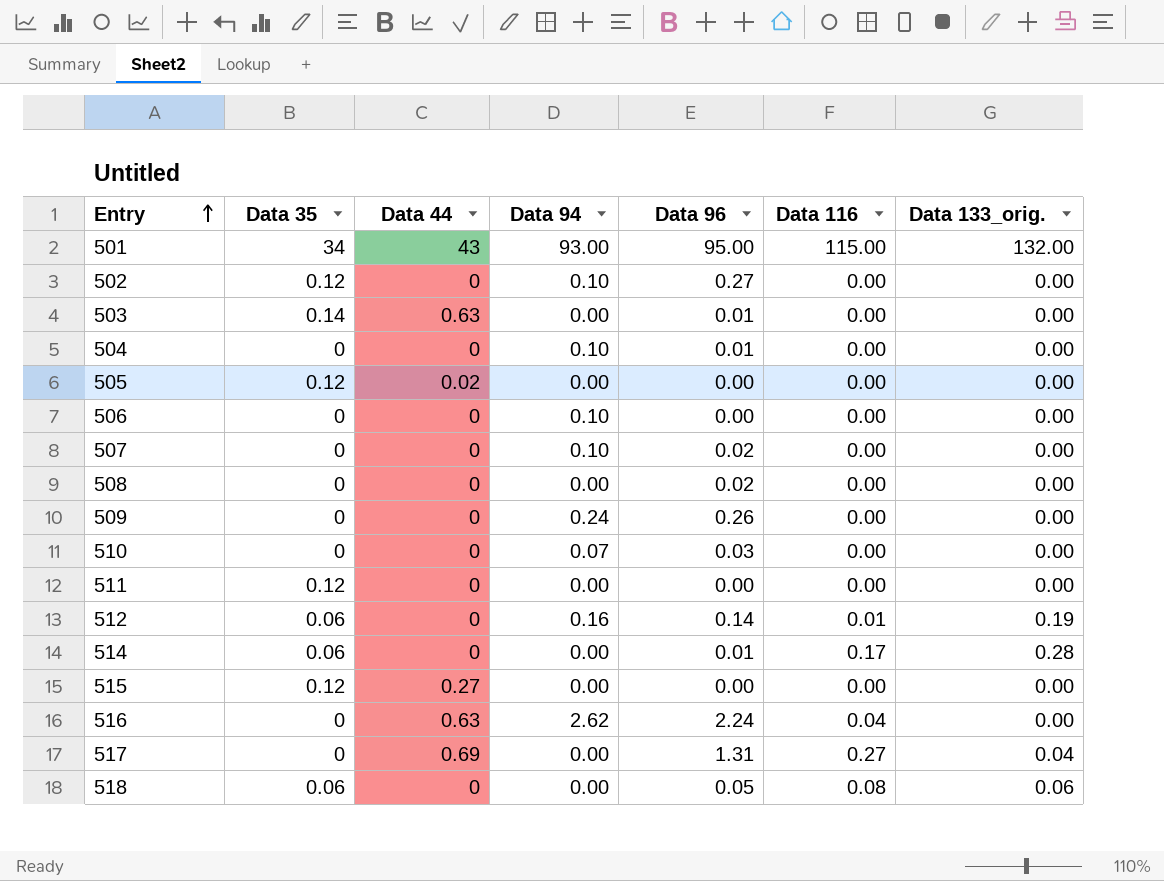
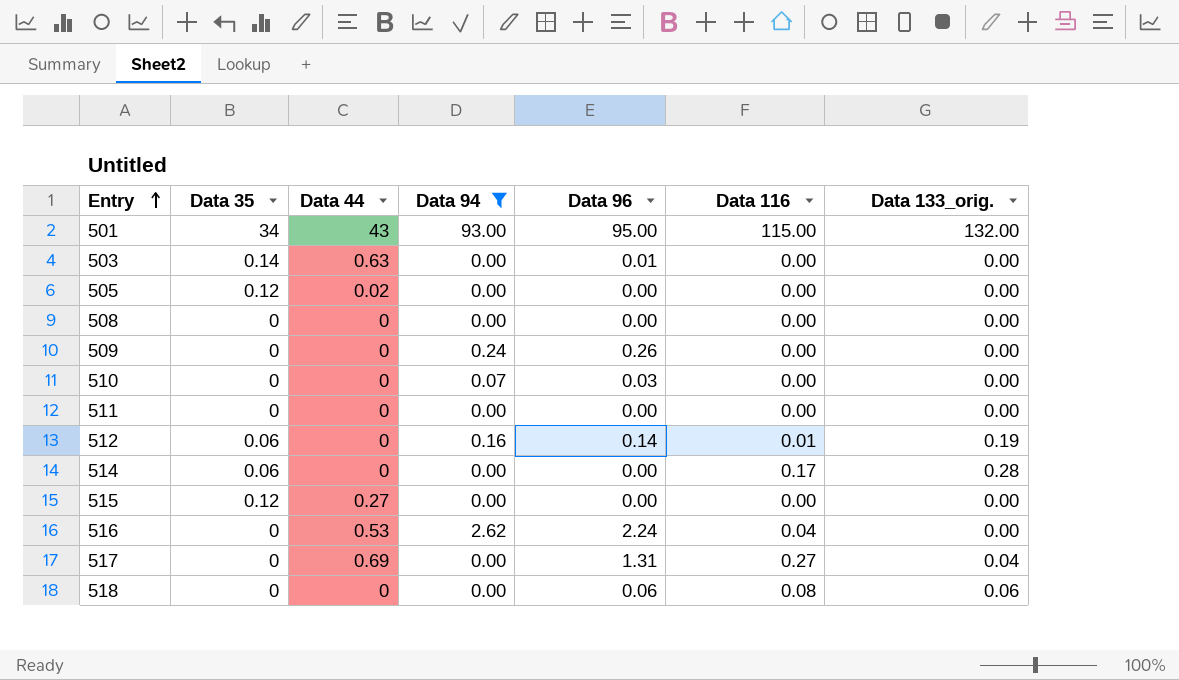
filter: none -> Data 94 != 0.10
508 | Data 96: 0.02 -> 0.00
511 | Data 35: 0.12 -> 0
514 | Data 96: 0.01 -> 0.00
516 | Data 44: 0.63 -> 0.53
518 | Data 35: 0.06 -> 0
518 | Data 96: 0.05 -> 0.06

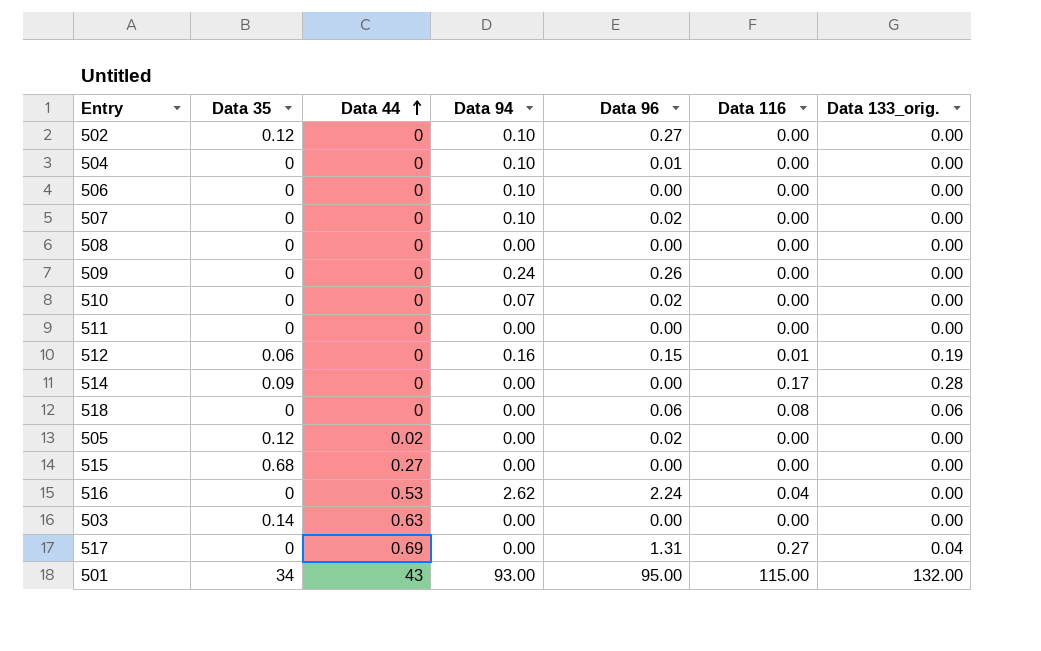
filter: Data 94 != 0.10 -> none
row order: Entry ascending -> Data 44 ascending
510 | Data 96: 0.03 -> 0.02
512 | Data 96: 0.14 -> 0.15
514 | Data 35: 0.06 -> 0.09
505 | Data 96: 0.00 -> 0.02
515 | Data 35: 0.12 -> 0.68
503 | Data 96: 0.01 -> 0.00

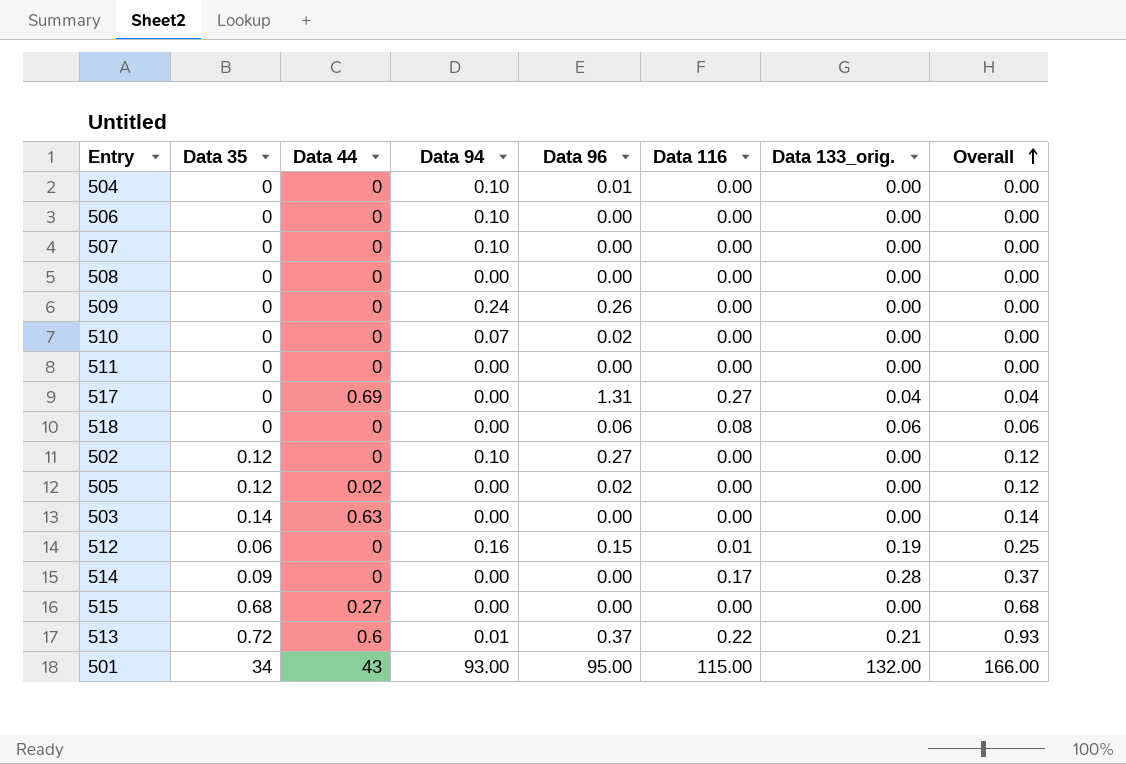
row order: Data 44 ascending -> Overall ascending
column Overall | formula: none -> [Data 35] + [Data 133_orig.]
row 516: 0 | 0.53 | 2.62 | 2.24 | 0.04 | 0.00 -> none
507 | Data 96: 0.02 -> 0.00
row 513: none -> 0.72 | 0.6 | 0.01 | 0.37 | 0.22 | 0.21 | 0.93

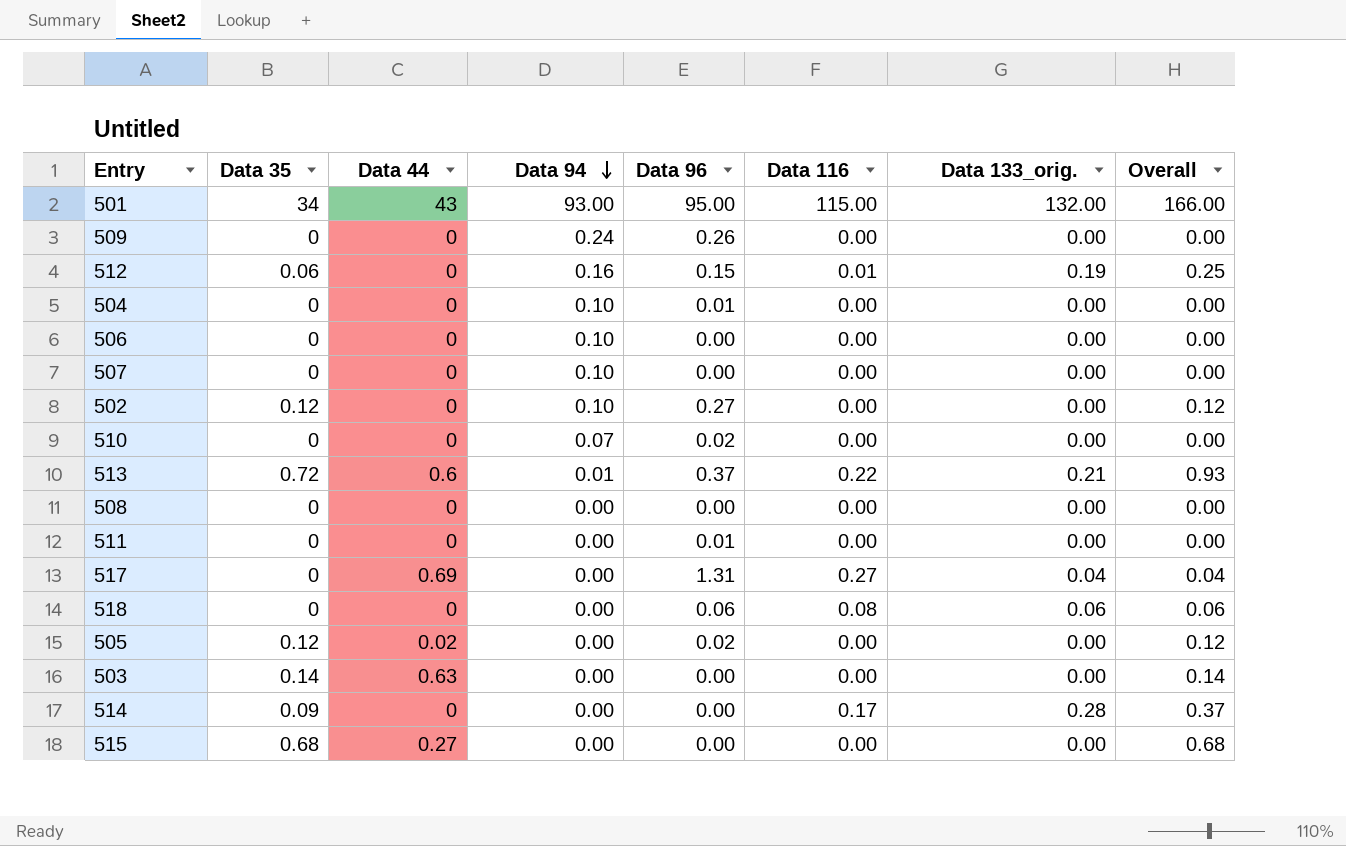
row order: Overall ascending -> Data 94 descending
511 | Data 96: 0.00 -> 0.01

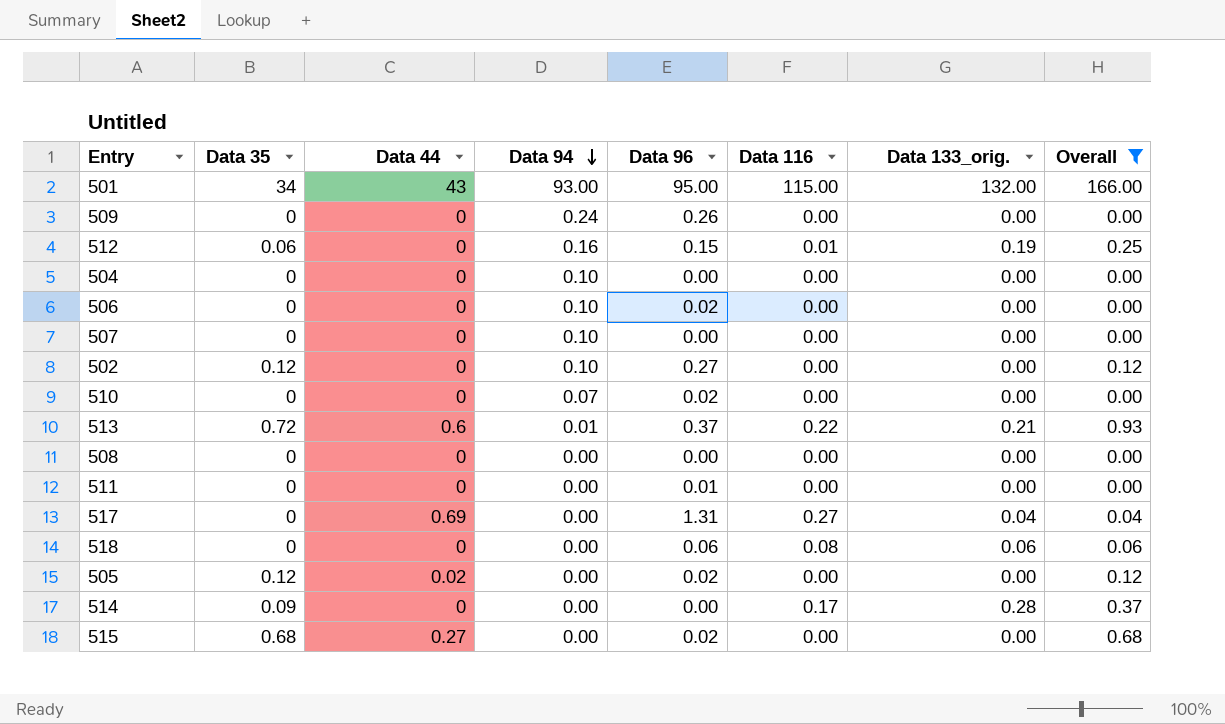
filter: none -> Overall != 0.14
504 | Data 96: 0.01 -> 0.00
506 | Data 96: 0.00 -> 0.02
515 | Data 96: 0.00 -> 0.02

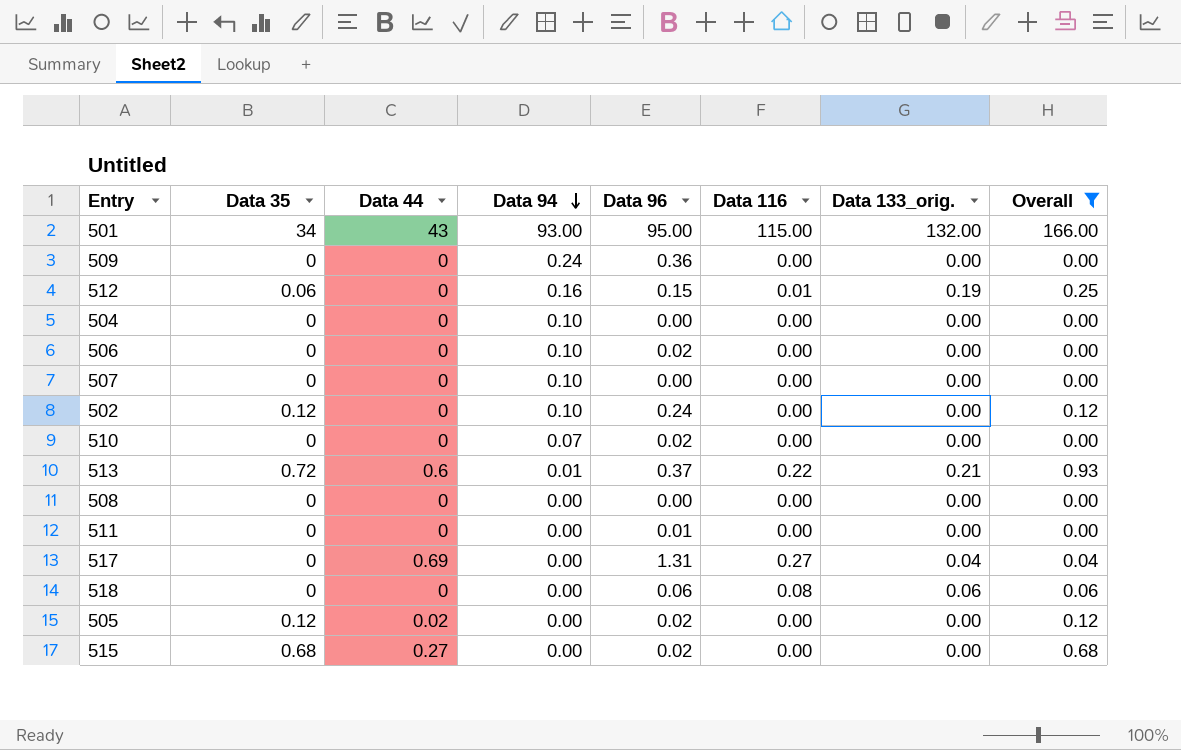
row 514: 0.09 | 0 | 0.00 | 0.00 | 0.17 | 0.28 | 0.37 -> none
509 | Data 96: 0.26 -> 0.36
502 | Data 96: 0.27 -> 0.24

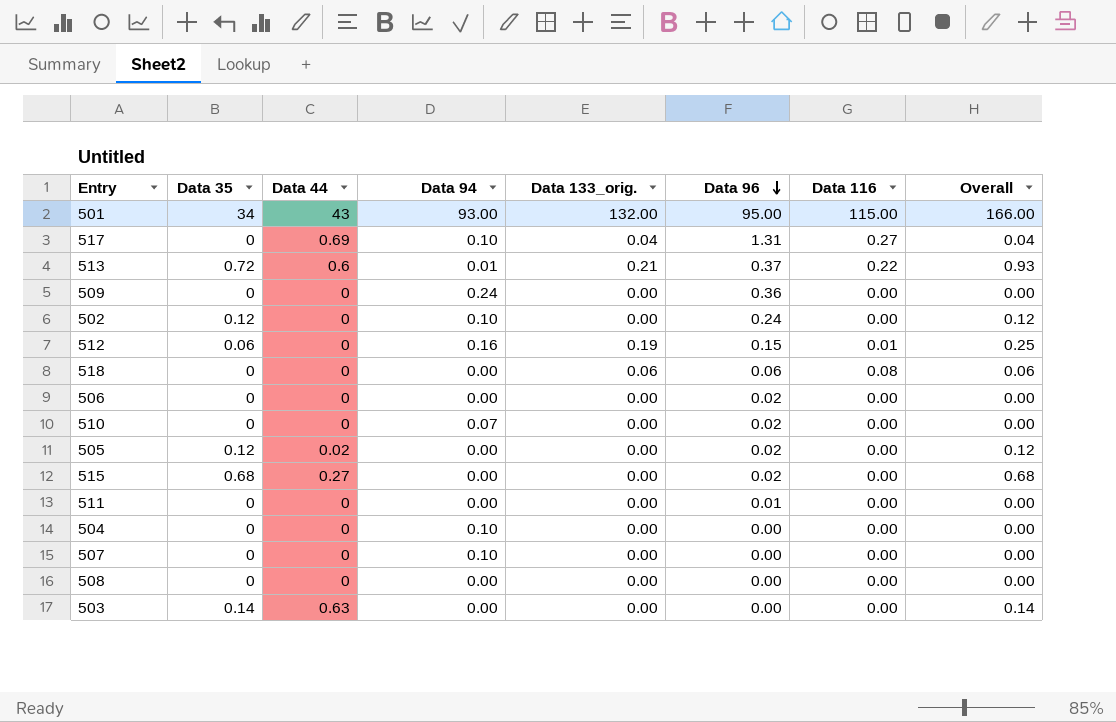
filter: Overall != 0.14 -> none
row order: Data 94 descending -> Data 96 descending
column Data 133_orig. | position: 7 -> 5
517 | Data 94: 0.00 -> 0.10
506 | Data 94: 0.10 -> 0.00

